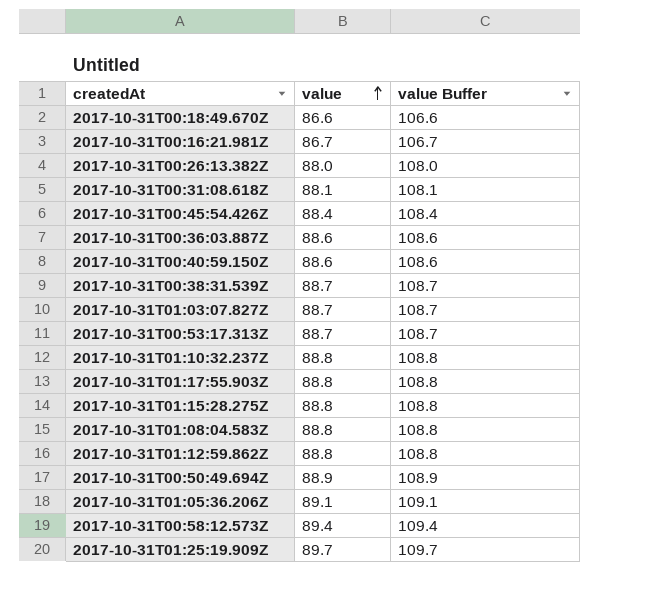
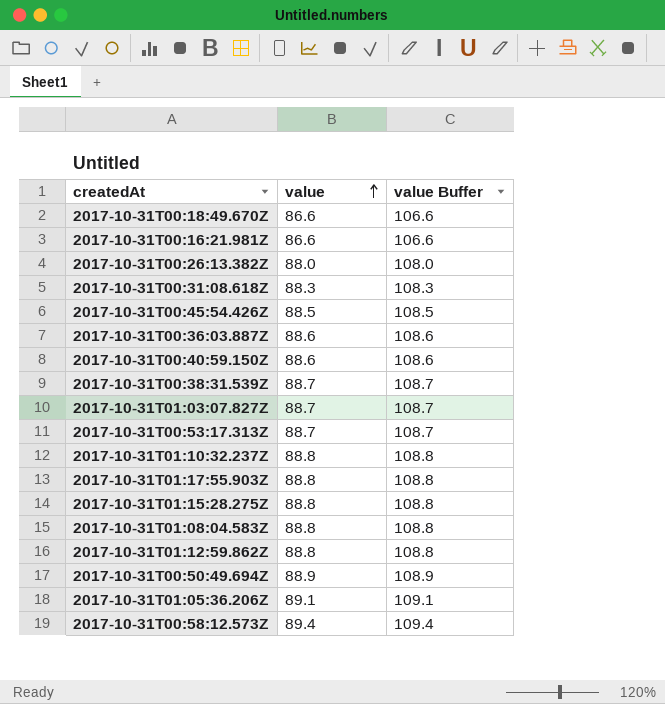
row 2017-10-31T01:25:19.909Z: 89.7 | 109.7 -> none
2017-10-31T00:16:21.981Z | value: 86.7 -> 86.6
2017-10-31T00:16:21.981Z | value Buffer: 106.7 -> 106.6
2017-10-31T00:31:08.618Z | value: 88.1 -> 88.3
2017-10-31T00:31:08.618Z | value Buffer: 108.1 -> 108.3
2017-10-31T00:45:54.426Z | value: 88.4 -> 88.5
2017-10-31T00:45:54.426Z | value Buffer: 108.4 -> 108.5

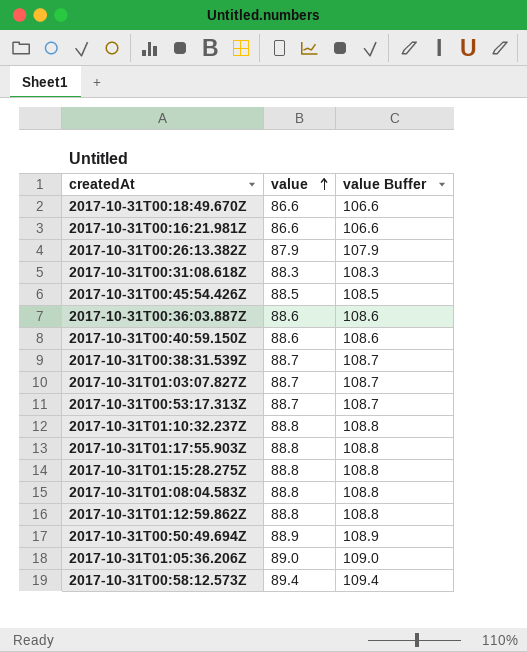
2017-10-31T00:26:13.382Z | value: 88.0 -> 87.9
2017-10-31T00:26:13.382Z | value Buffer: 108.0 -> 107.9
2017-10-31T01:05:36.206Z | value: 89.1 -> 89.0
2017-10-31T01:05:36.206Z | value Buffer: 109.1 -> 109.0

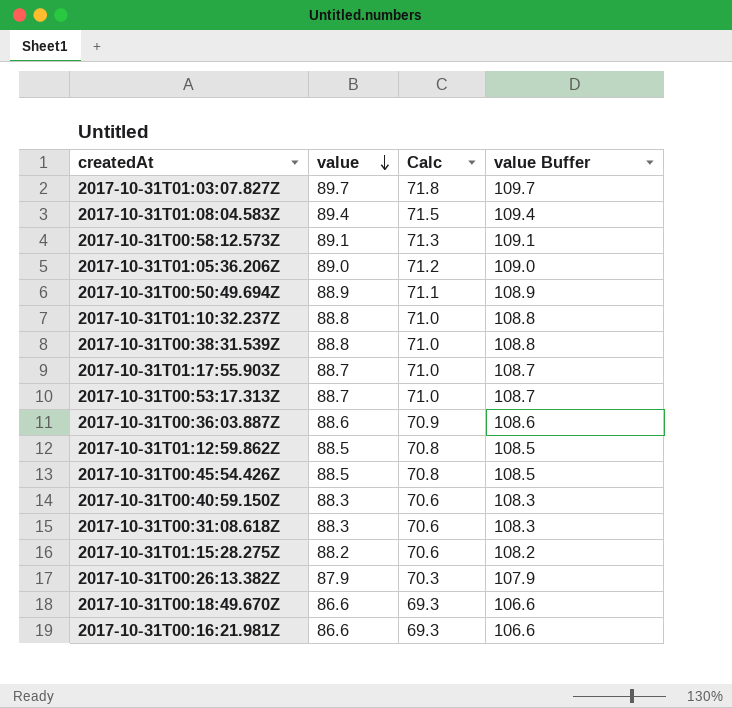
row order: value ascending -> value descending
column Calc | formula: none -> [value] * 0.8
2017-10-31T01:03:07.827Z | value: 88.7 -> 89.7
2017-10-31T01:03:07.827Z | value Buffer: 108.7 -> 109.7
2017-10-31T01:08:04.583Z | value: 88.8 -> 89.4
2017-10-31T01:08:04.583Z | value Buffer: 108.8 -> 109.4
2017-10-31T00:58:12.573Z | value: 89.4 -> 89.1
2017-10-31T00:58:12.573Z | value Buffer: 109.4 -> 109.1
2017-10-31T00:38:31.539Z | value: 88.7 -> 88.8
2017-10-31T00:38:31.539Z | value Buffer: 108.7 -> 108.8
2017-10-31T01:17:55.903Z | value: 88.8 -> 88.7
2017-10-31T01:17:55.903Z | value Buffer: 108.8 -> 108.7
2017-10-31T01:12:59.862Z | value: 88.8 -> 88.5
2017-10-31T01:12:59.862Z | value Buffer: 108.8 -> 108.5
2017-10-31T00:40:59.150Z | value: 88.6 -> 88.3
2017-10-31T00:40:59.150Z | value Buffer: 108.6 -> 108.3
2017-10-31T01:15:28.275Z | value: 88.8 -> 88.2
2017-10-31T01:15:28.275Z | value Buffer: 108.8 -> 108.2

